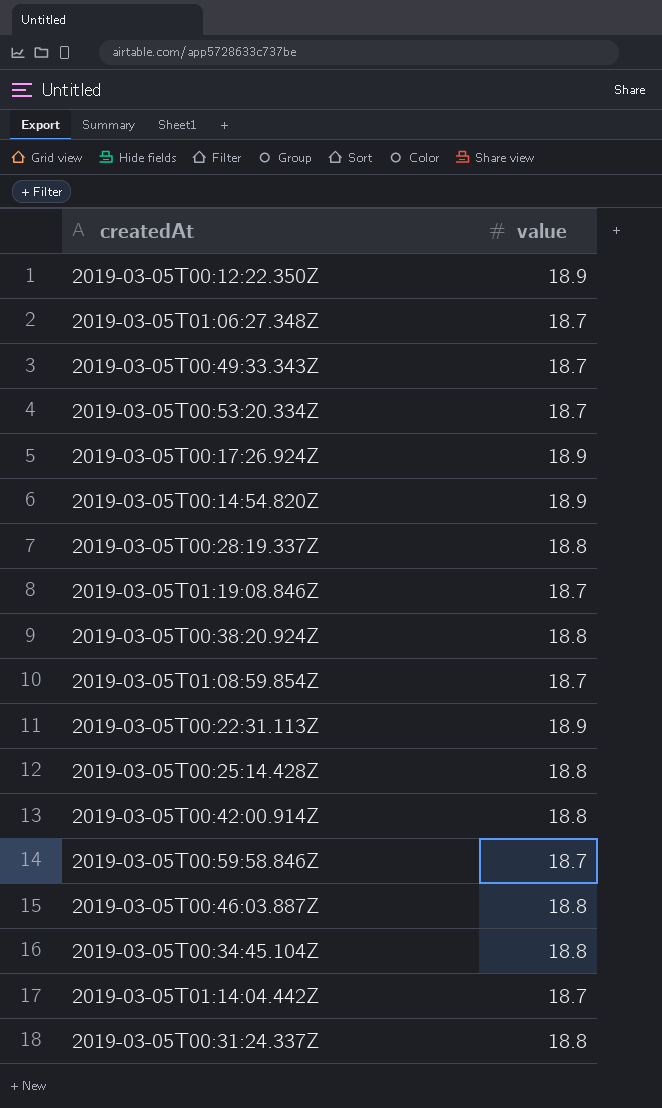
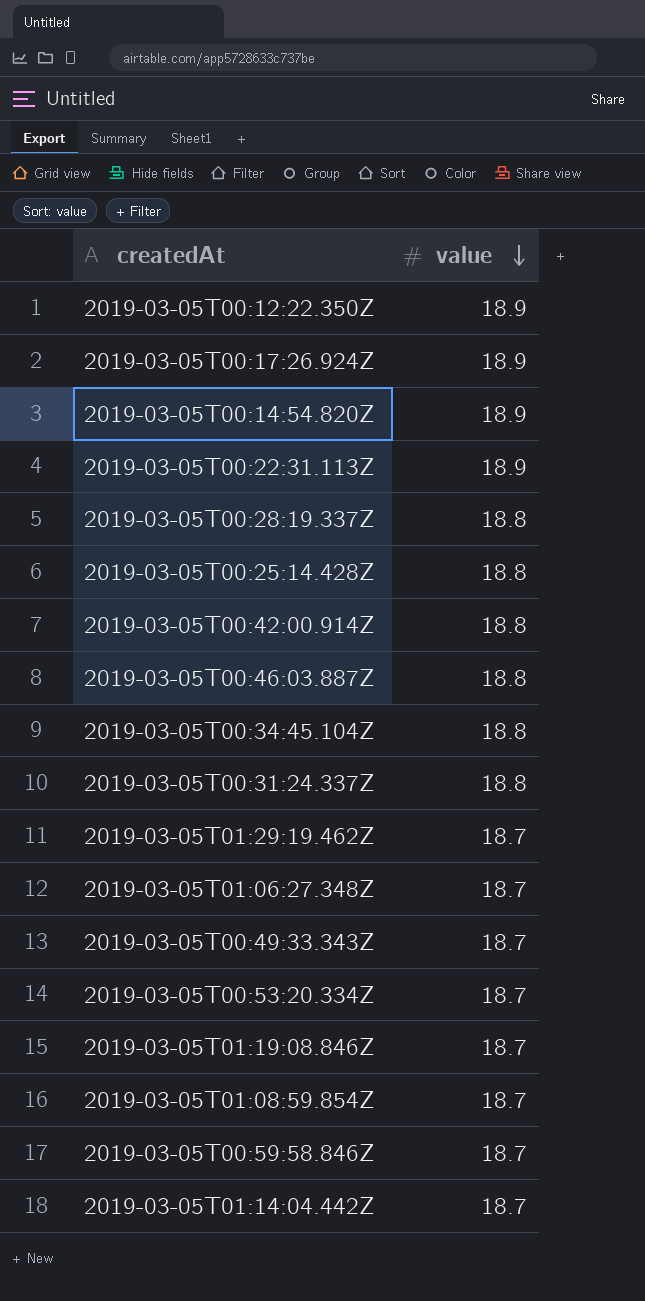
row order: none -> value descending
row 2019-03-05T00:38:20.924Z: 18.8 -> none
row 2019-03-05T01:29:19.462Z: none -> 18.7

